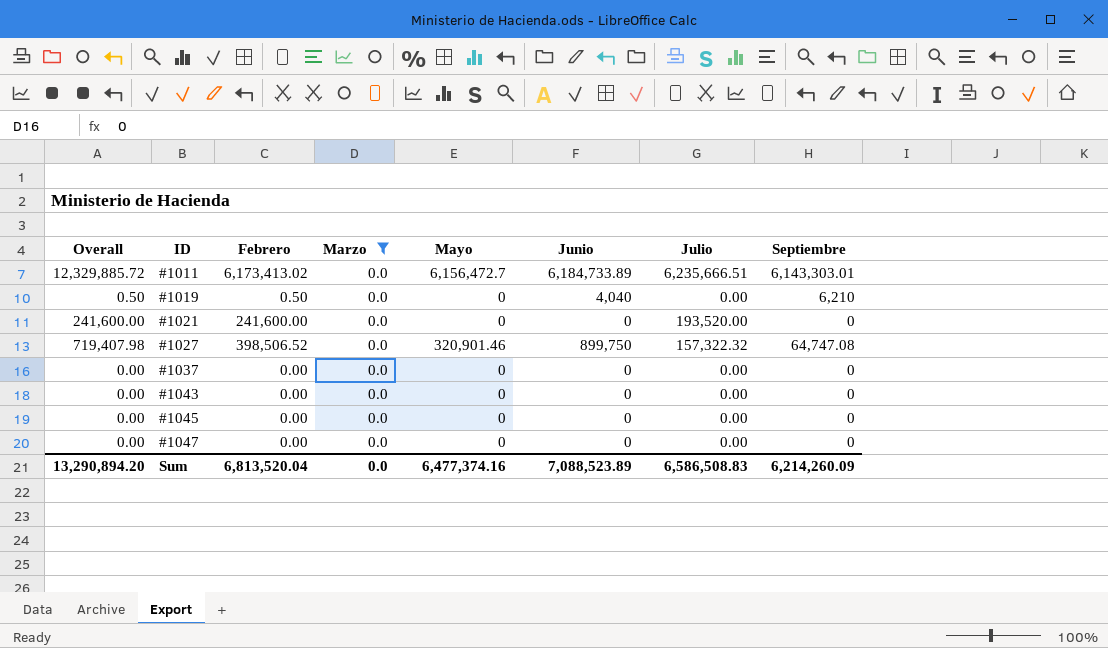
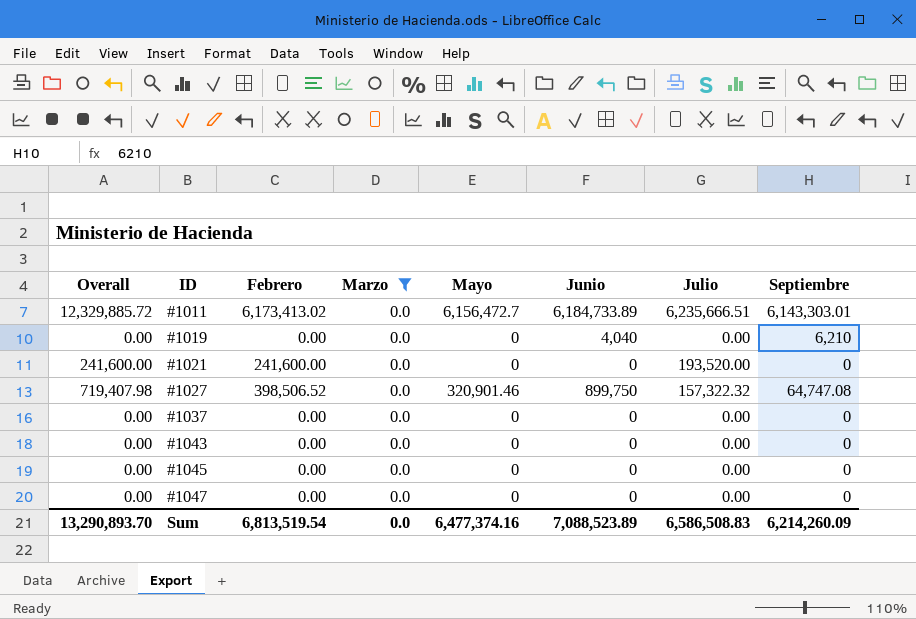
#1019 | Overall: 0.50 -> 0.00
#1019 | Febrero: 0.50 -> 0.00
Sum | Overall: 13,290,894.20 -> 13,290,893.70
Sum | Febrero: 6,813,520.04 -> 6,813,519.54

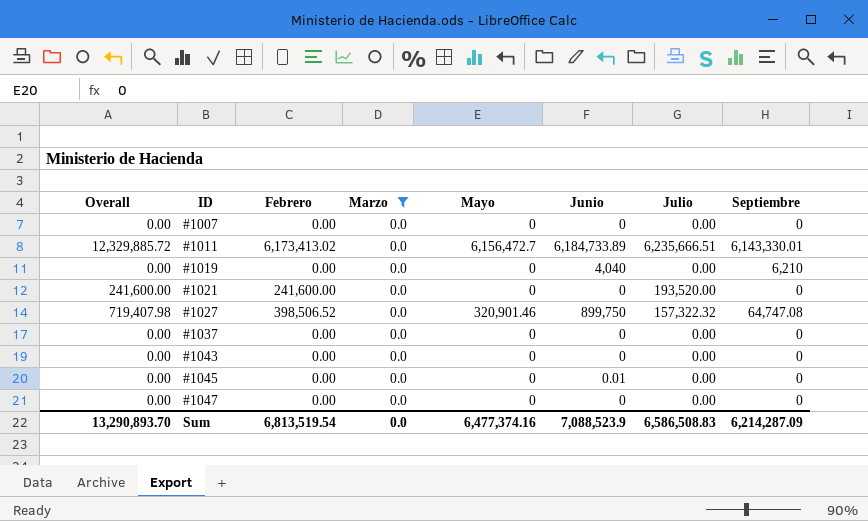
row #1007: none -> 0.00 | 0.00 | 0.0 | 0 | 0 | 0.00 | 0
#1011 | Septiembre: 6,143,303.01 -> 6,143,330.01
#1045 | Junio: 0 -> 0.01
Sum | Junio: 7,088,523.89 -> 7,088,523.9
Sum | Septiembre: 6,214,260.09 -> 6,214,287.09

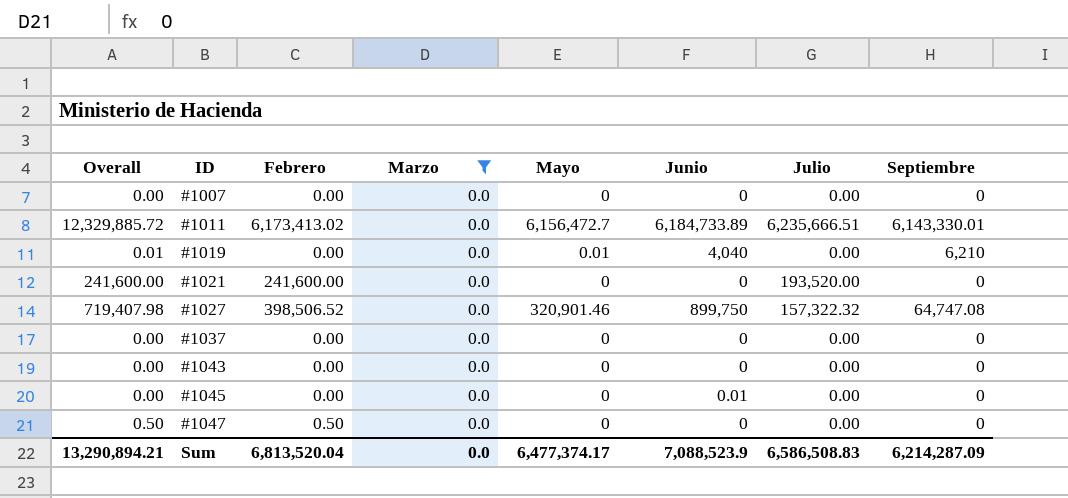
#1019 | Overall: 0.00 -> 0.01
#1019 | Mayo: 0 -> 0.01
#1047 | Overall: 0.00 -> 0.50
#1047 | Febrero: 0.00 -> 0.50
Sum | Overall: 13,290,893.70 -> 13,290,894.21
Sum | Febrero: 6,813,519.54 -> 6,813,520.04
Sum | Mayo: 6,477,374.16 -> 6,477,374.17

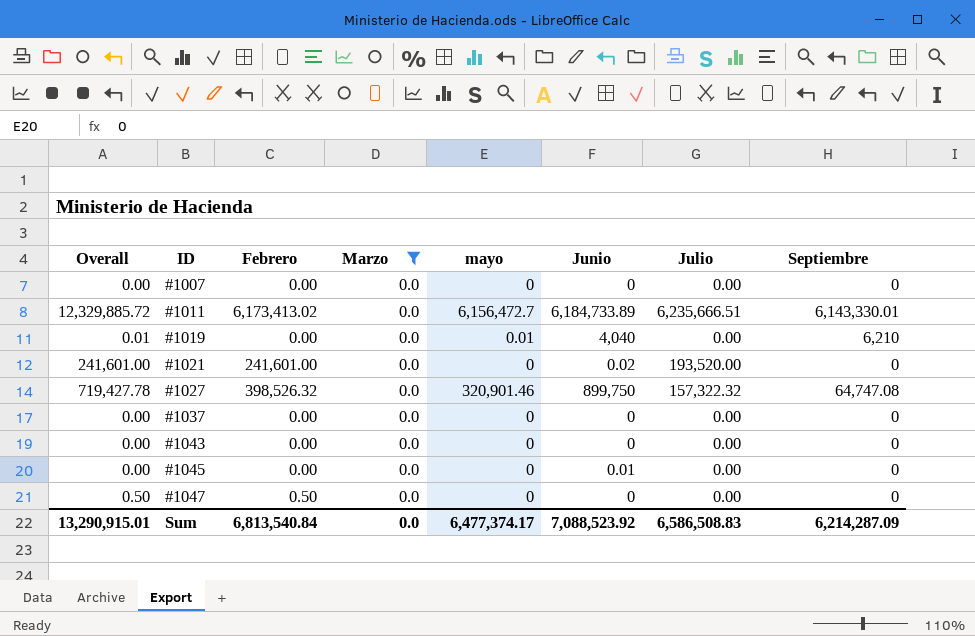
column name: Mayo -> mayo
#1021 | Overall: 241,600.00 -> 241,601.00
#1021 | Febrero: 241,600.00 -> 241,601.00
#1021 | Junio: 0 -> 0.02
#1027 | Overall: 719,407.98 -> 719,427.78
#1027 | Febrero: 398,506.52 -> 398,526.32
Sum | Overall: 13,290,894.21 -> 13,290,915.01
Sum | Febrero: 6,813,520.04 -> 6,813,540.84
Sum | Junio: 7,088,523.9 -> 7,088,523.92

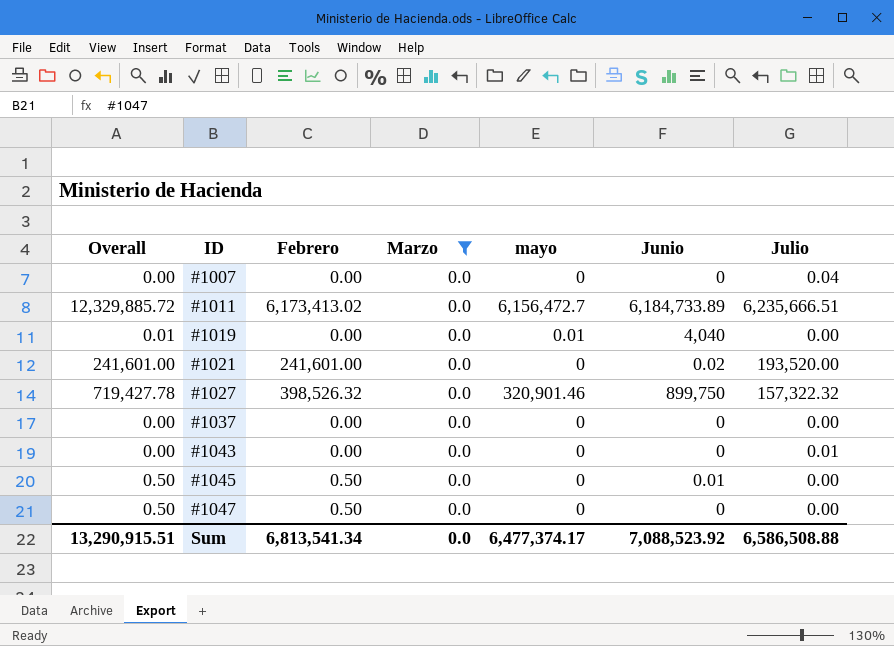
column Septiembre | position: 8 -> none
#1007 | Julio: 0.00 -> 0.04
#1043 | Julio: 0.00 -> 0.01
#1045 | Overall: 0.00 -> 0.50
#1045 | Febrero: 0.00 -> 0.50
Sum | Overall: 13,290,915.01 -> 13,290,915.51
Sum | Febrero: 6,813,540.84 -> 6,813,541.34
Sum | Julio: 6,586,508.83 -> 6,586,508.88

